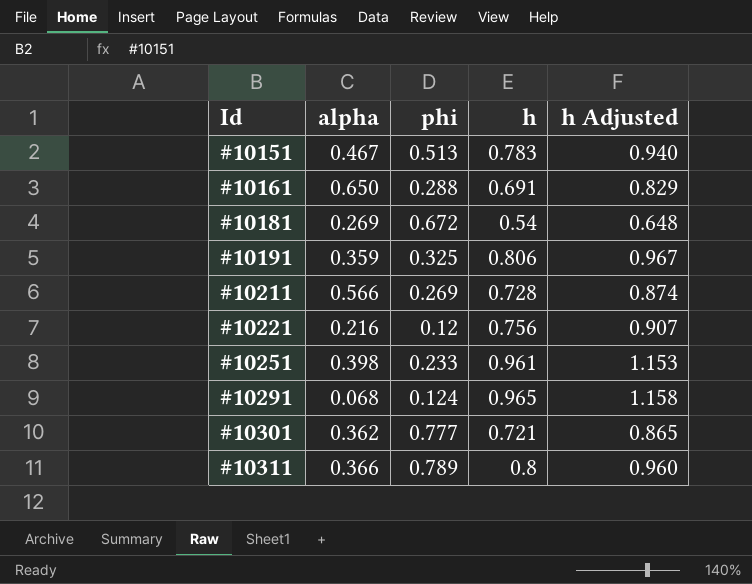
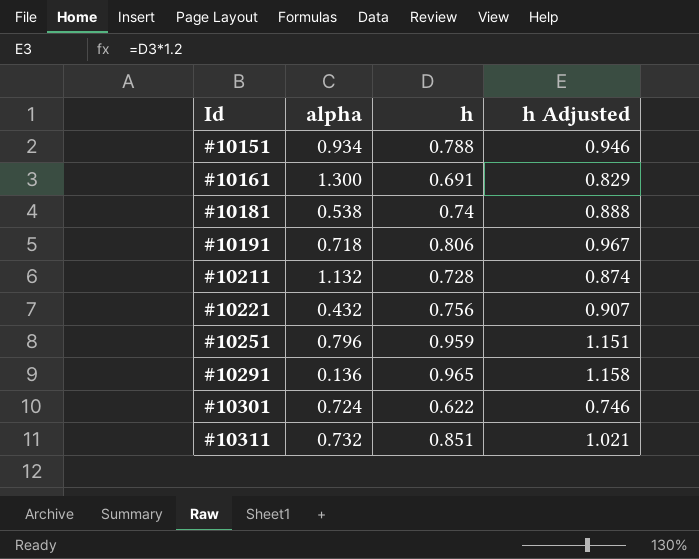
column phi | position: 3 -> none
#10151 | alpha: 0.467 -> 0.934
#10151 | h: 0.783 -> 0.788
#10151 | h Adjusted: 0.940 -> 0.946
#10161 | alpha: 0.650 -> 1.300
#10181 | alpha: 0.269 -> 0.538
#10181 | h: 0.54 -> 0.74
#10181 | h Adjusted: 0.648 -> 0.888
#10191 | alpha: 0.359 -> 0.718
#10211 | alpha: 0.566 -> 1.132
#10221 | alpha: 0.216 -> 0.432
#10251 | alpha: 0.398 -> 0.796
#10251 | h: 0.961 -> 0.959
#10251 | h Adjusted: 1.153 -> 1.151
#10291 | alpha: 0.068 -> 0.136
#10301 | alpha: 0.362 -> 0.724
#10301 | h: 0.721 -> 0.622
#10301 | h Adjusted: 0.865 -> 0.746
#10311 | alpha: 0.366 -> 0.732
#10311 | h: 0.8 -> 0.851
#10311 | h Adjusted: 0.960 -> 1.021

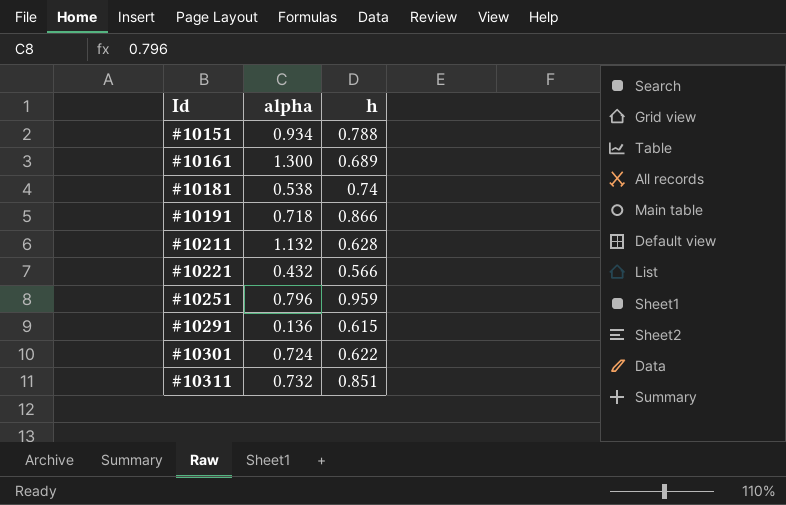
column h Adjusted | formula: [h] * 1.2 -> none
#10161 | h: 0.691 -> 0.689
#10191 | h: 0.806 -> 0.866
#10211 | h: 0.728 -> 0.628
#10221 | h: 0.756 -> 0.566
#10291 | h: 0.965 -> 0.615

